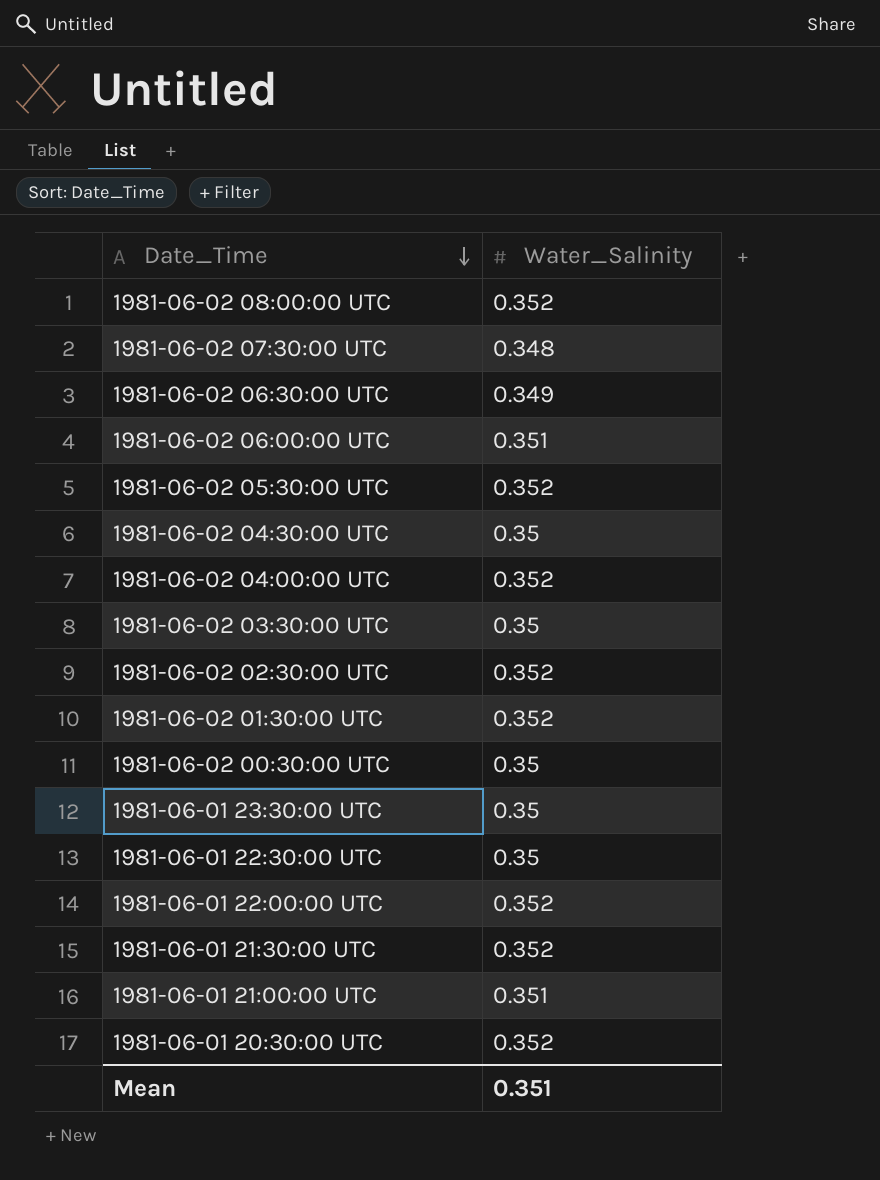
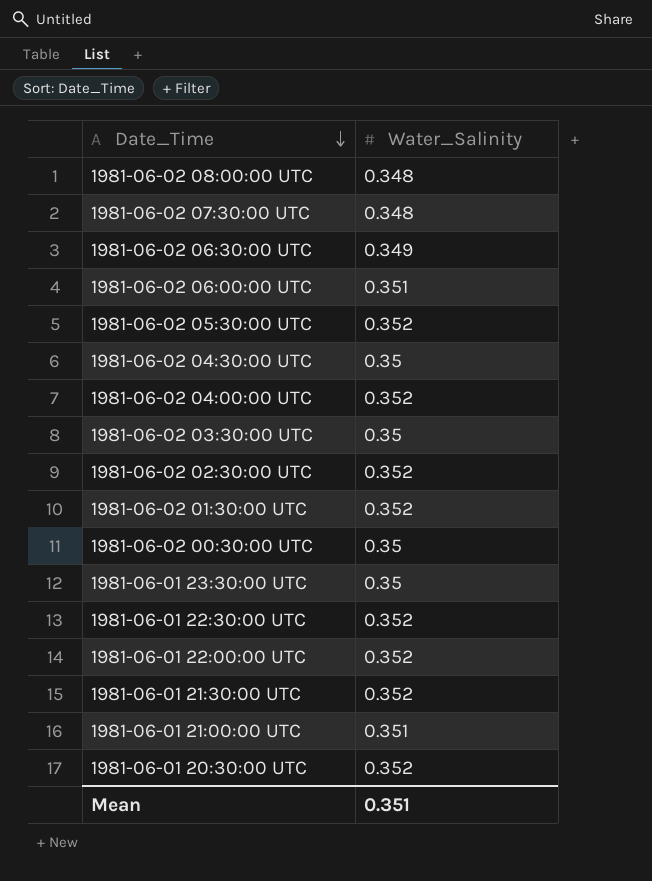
1981-06-02 08:00:00 UTC | Water_Salinity: 0.352 -> 0.348
1981-06-01 22:30:00 UTC | Water_Salinity: 0.35 -> 0.352

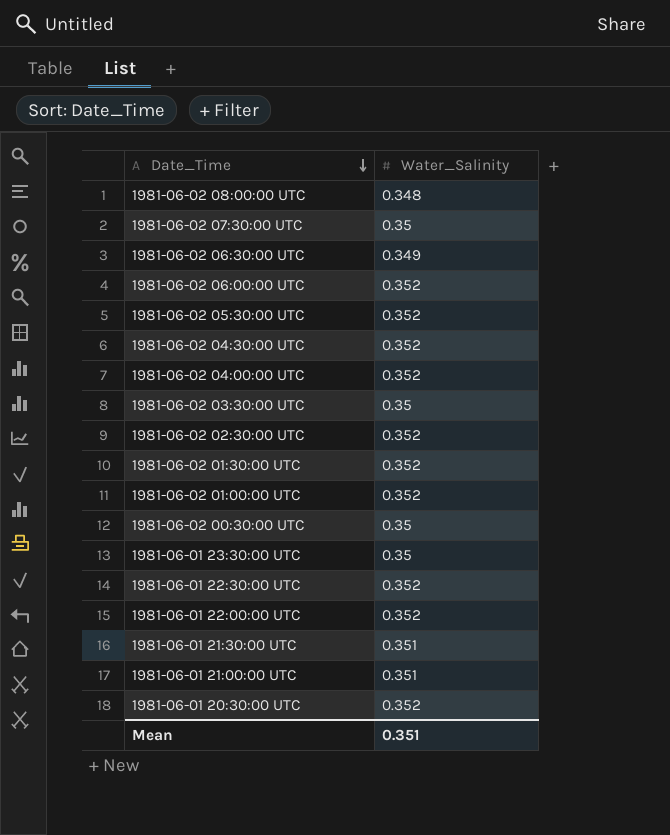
1981-06-02 07:30:00 UTC | Water_Salinity: 0.348 -> 0.35
1981-06-02 06:00:00 UTC | Water_Salinity: 0.351 -> 0.352
1981-06-02 04:30:00 UTC | Water_Salinity: 0.35 -> 0.352
row 1981-06-02 01:00:00 UTC: none -> 0.352
1981-06-01 21:30:00 UTC | Water_Salinity: 0.352 -> 0.351

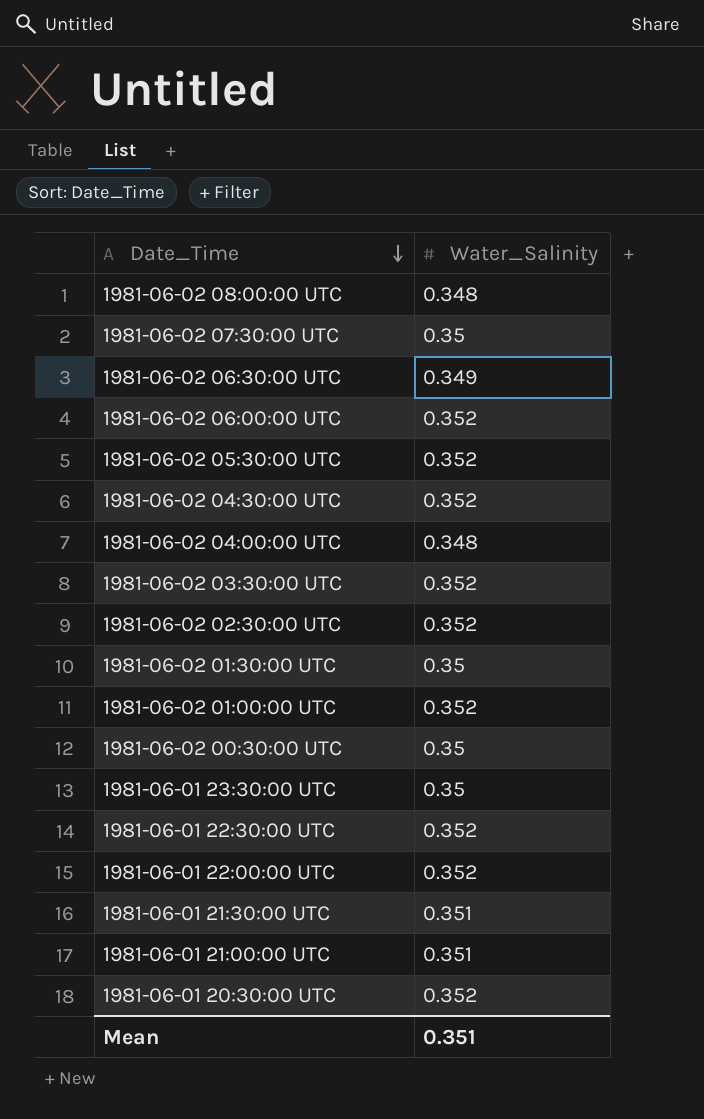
1981-06-02 04:00:00 UTC | Water_Salinity: 0.352 -> 0.348
1981-06-02 03:30:00 UTC | Water_Salinity: 0.35 -> 0.352
1981-06-02 01:30:00 UTC | Water_Salinity: 0.352 -> 0.35

